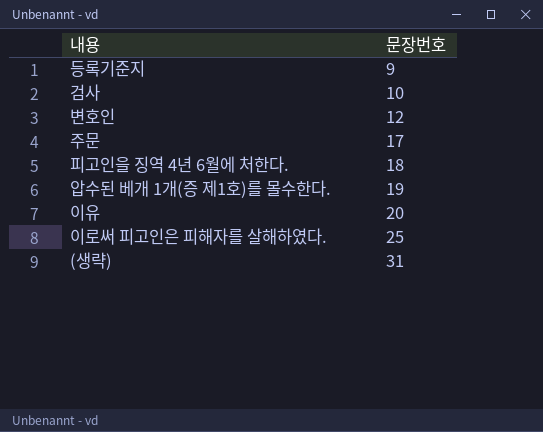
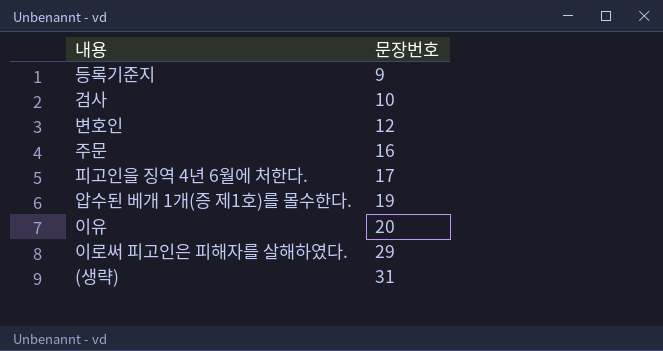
주문 | 문장번호: 17 -> 16
피고인을 징역 4년 6월에 처한다. | 문장번호: 18 -> 17
이로써 피고인은 피해자를 살해하였다. | 문장번호: 25 -> 29

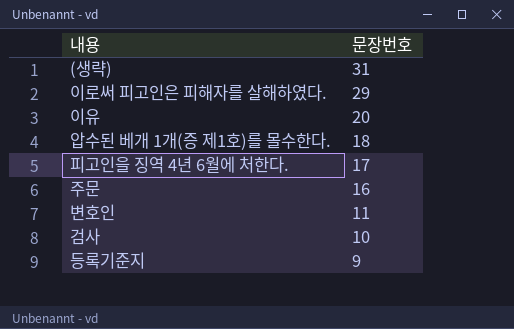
row order: 문장번호 ascending -> 문장번호 descending
압수된 베개 1개(증 제1호)를 몰수한다. | 문장번호: 19 -> 18
변호인 | 문장번호: 12 -> 11

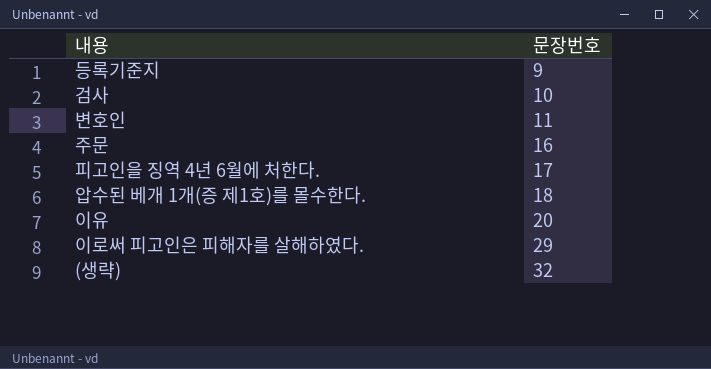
row order: 문장번호 descending -> 문장번호 ascending
(생략) | 문장번호: 31 -> 32

